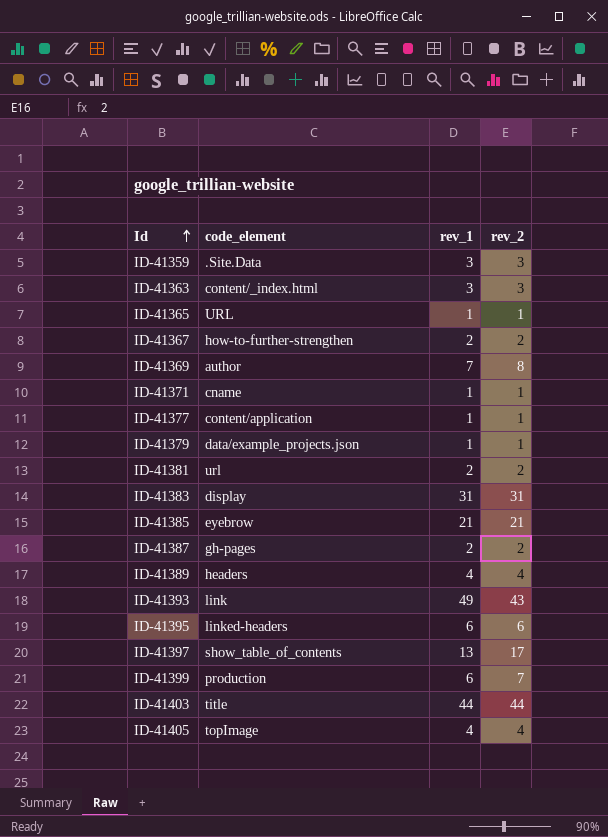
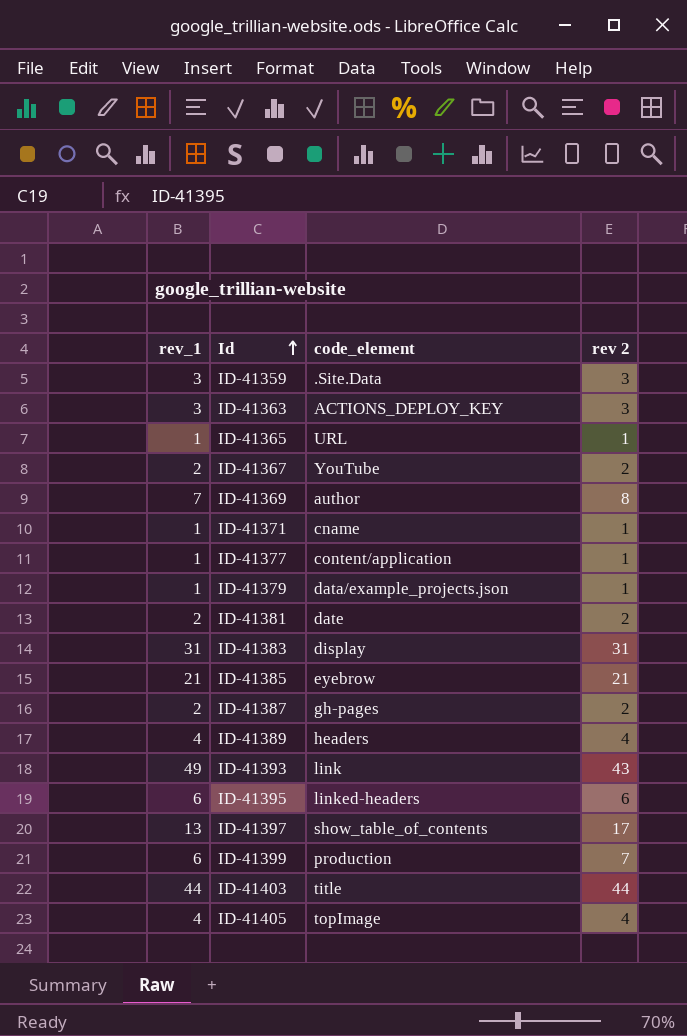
column rev_1 | position: 3 -> 1
column name: rev_2 -> rev 2
ID-41363 | code_element: content/_index.html -> ACTIONS_DEPLOY_KEY
ID-41367 | code_element: how-to-further-strengthen -> YouTube
ID-41381 | code_element: url -> date

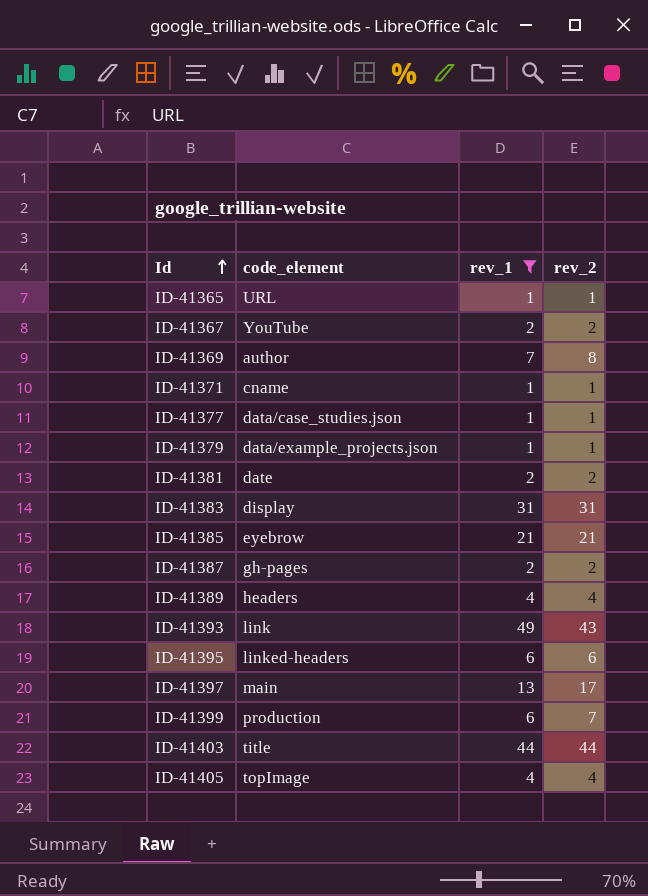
filter: none -> rev_1 != 3
column rev_1 | position: 1 -> 3
column name: rev 2 -> rev_2
ID-41377 | code_element: content/application -> data/case_studies.json
ID-41397 | code_element: show_table_of_contents -> main

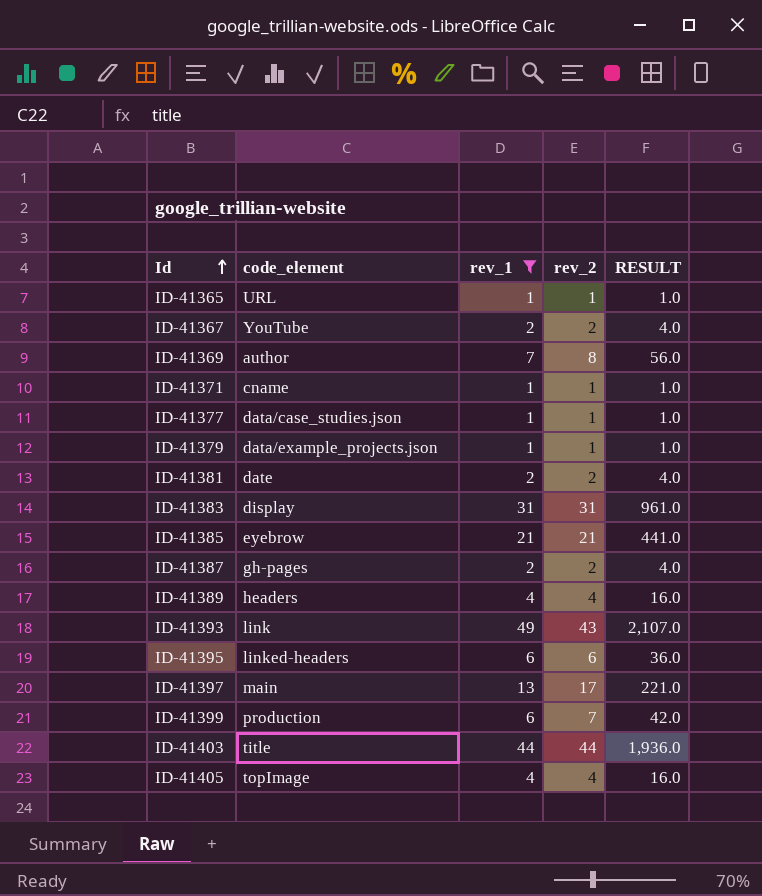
column RESULT | formula: none -> [rev_1] * [rev_2]

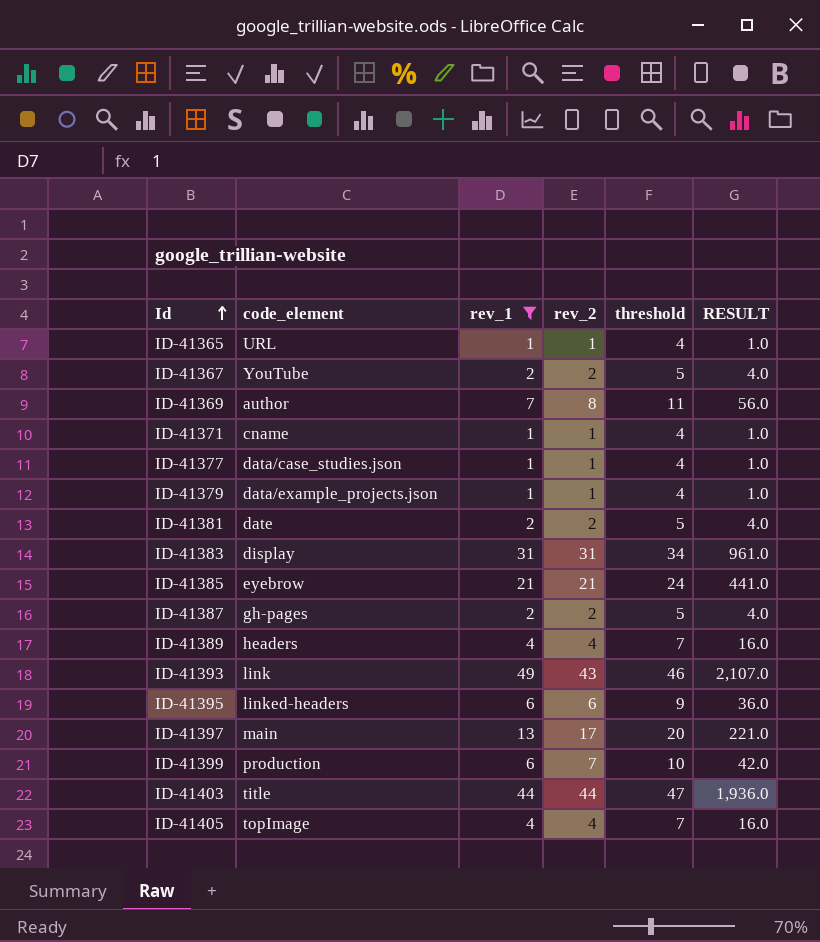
column threshold | formula: none -> [rev_2] + 3

